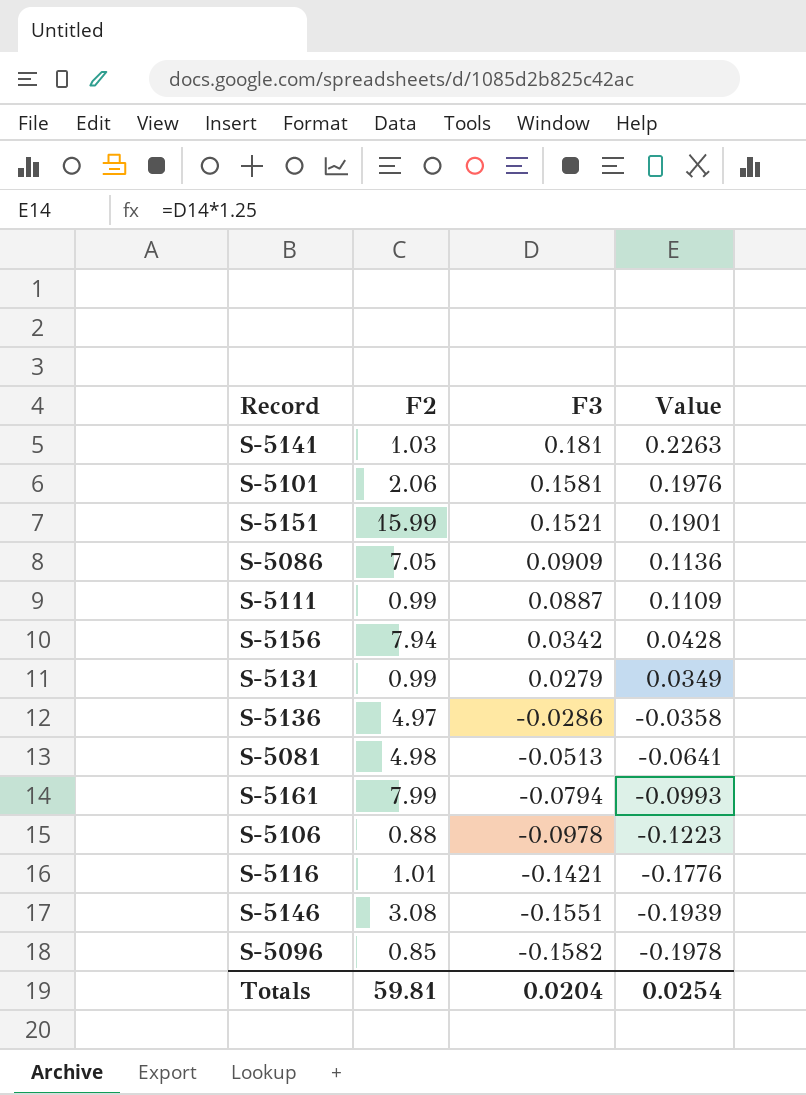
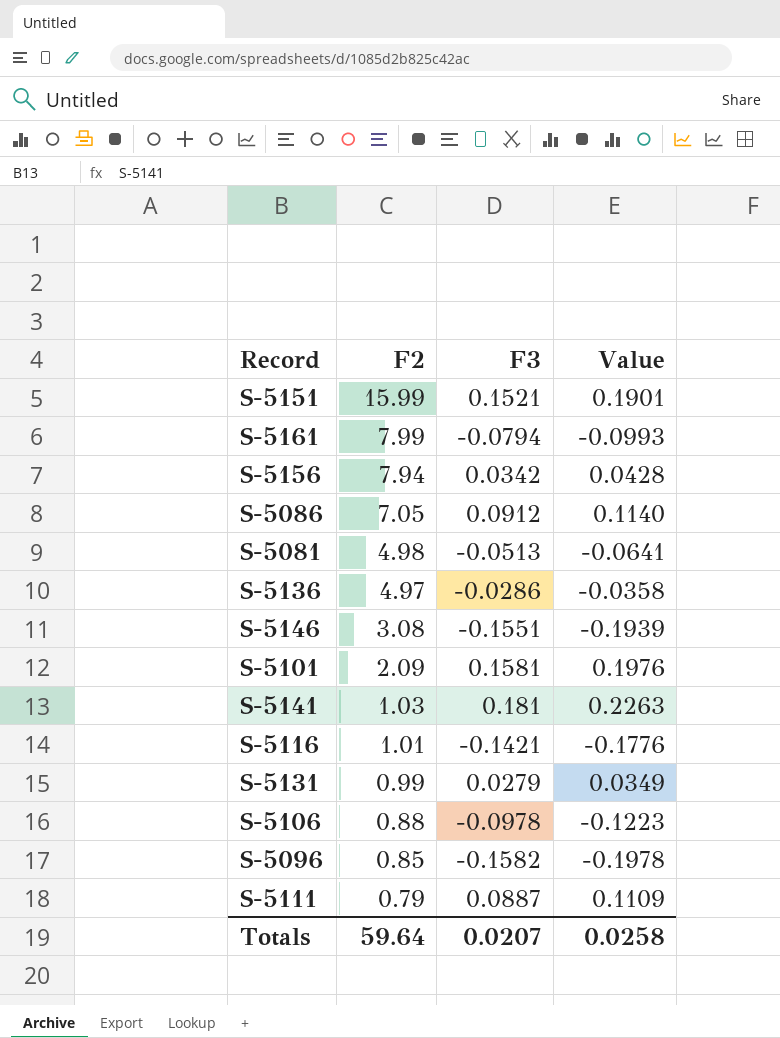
row order: F3 descending -> F2 descending
S-5086 | F3: 0.0909 -> 0.0912
S-5086 | Value: 0.1136 -> 0.1140
S-5101 | F2: 2.06 -> 2.09
S-5111 | F2: 0.99 -> 0.79
Totals | F2: 59.81 -> 59.64
Totals | F3: 0.0204 -> 0.0207
Totals | Value: 0.0254 -> 0.0258

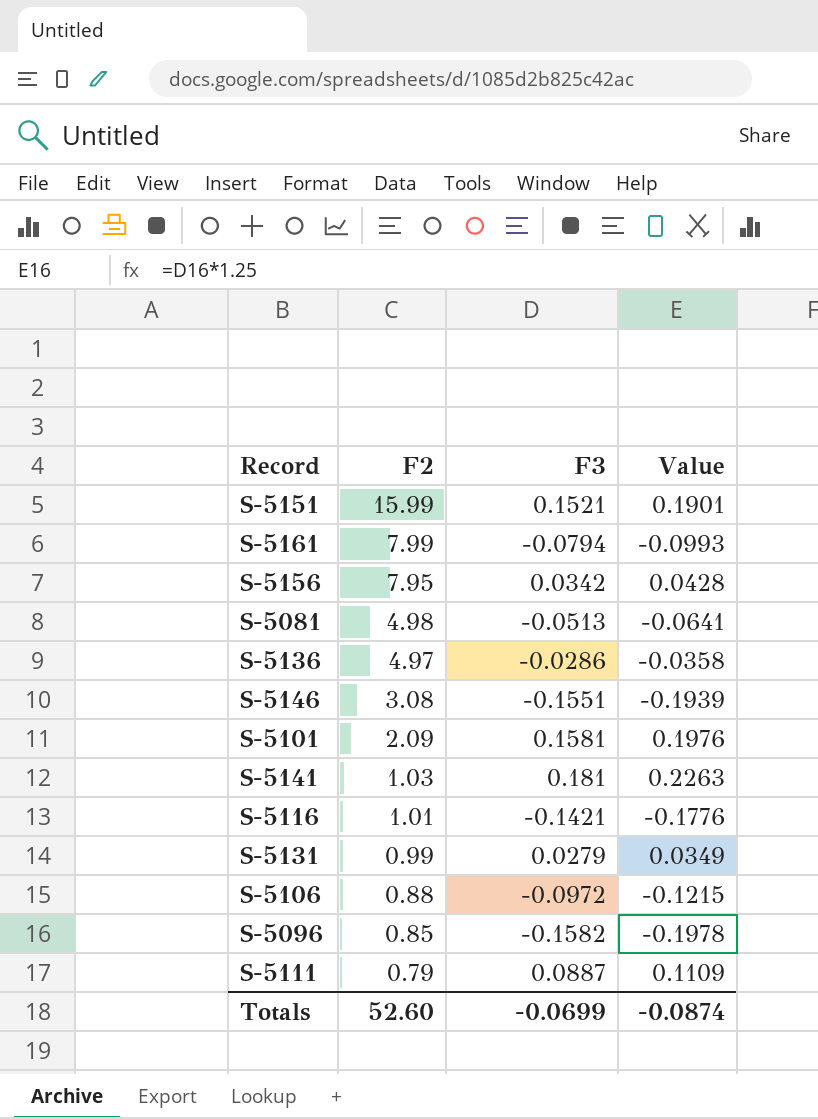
row S-5086: 7.05 | 0.0912 | 0.1140 -> none
S-5156 | F2: 7.94 -> 7.95
S-5106 | F3: -0.0978 -> -0.0972
S-5106 | Value: -0.1223 -> -0.1215
Totals | F2: 59.64 -> 52.60
Totals | F3: 0.0207 -> -0.0699
Totals | Value: 0.0258 -> -0.0874

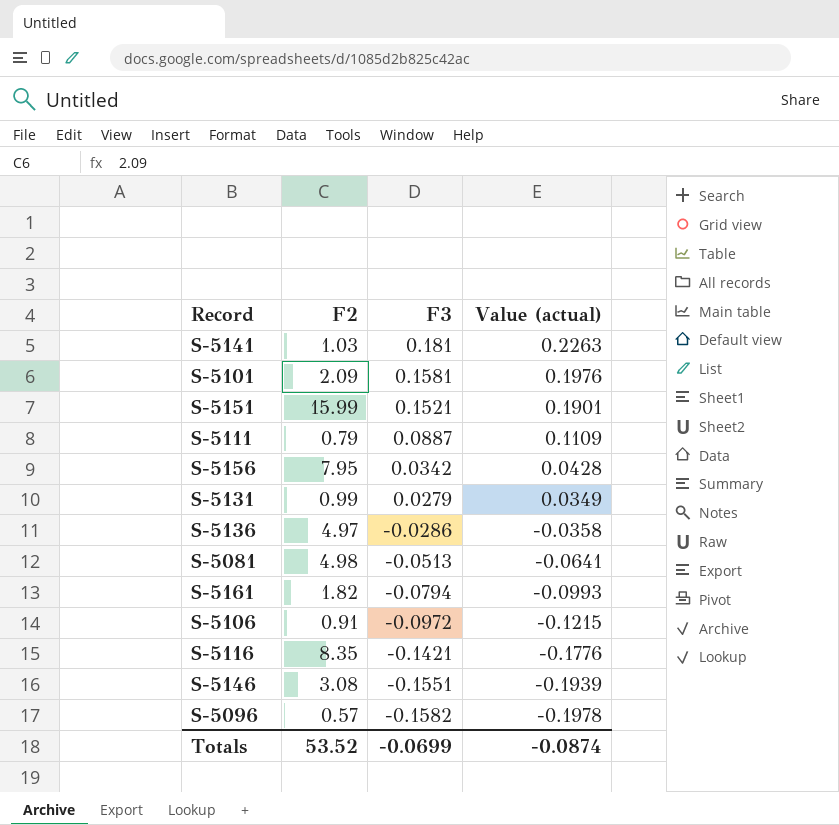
row order: F2 descending -> F3 descending
column name: Value -> Value (actual)
S-5161 | F2: 7.99 -> 1.82
S-5106 | F2: 0.88 -> 0.91
S-5116 | F2: 1.01 -> 8.35
S-5096 | F2: 0.85 -> 0.57
Totals | F2: 52.60 -> 53.52

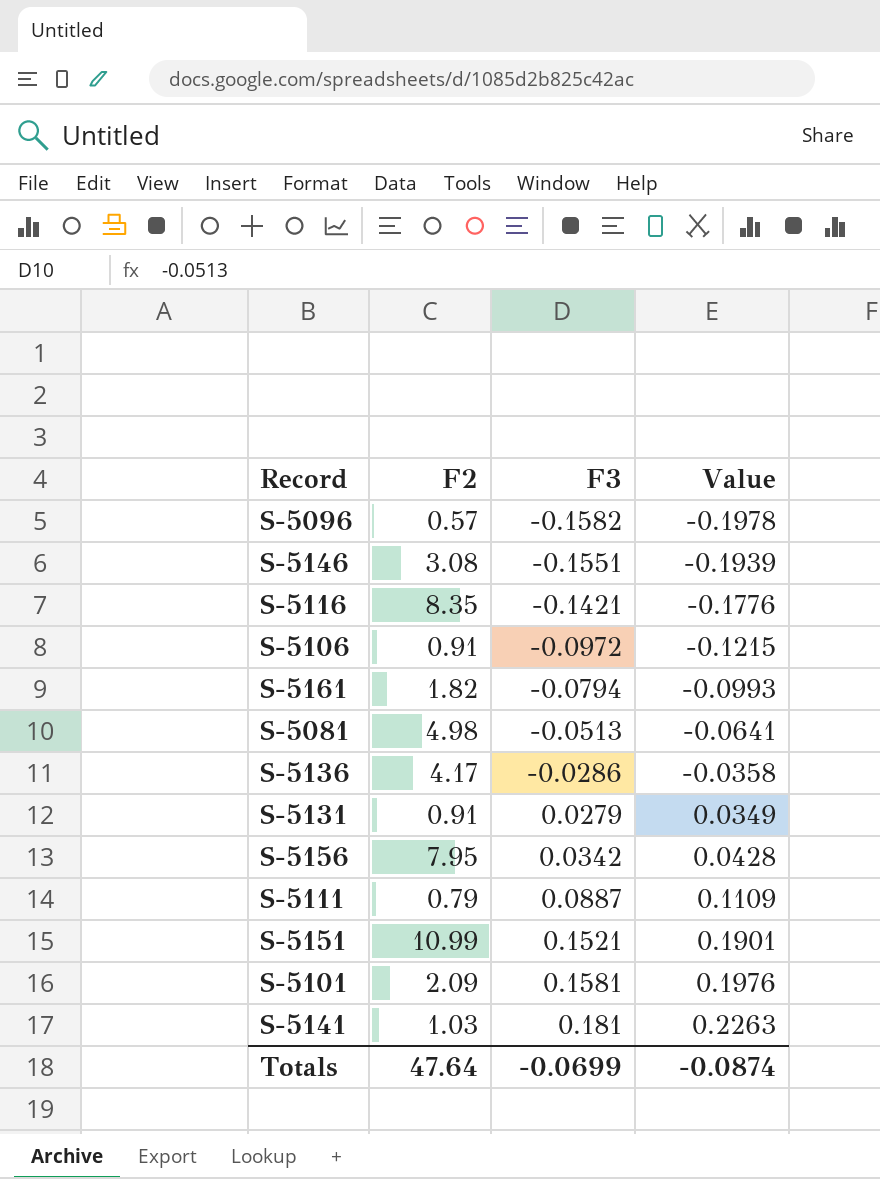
row order: F3 descending -> F3 ascending
column name: Value (actual) -> Value
S-5136 | F2: 4.97 -> 4.17
S-5131 | F2: 0.99 -> 0.91
S-5151 | F2: 15.99 -> 10.99
Totals | F2: 53.52 -> 47.64

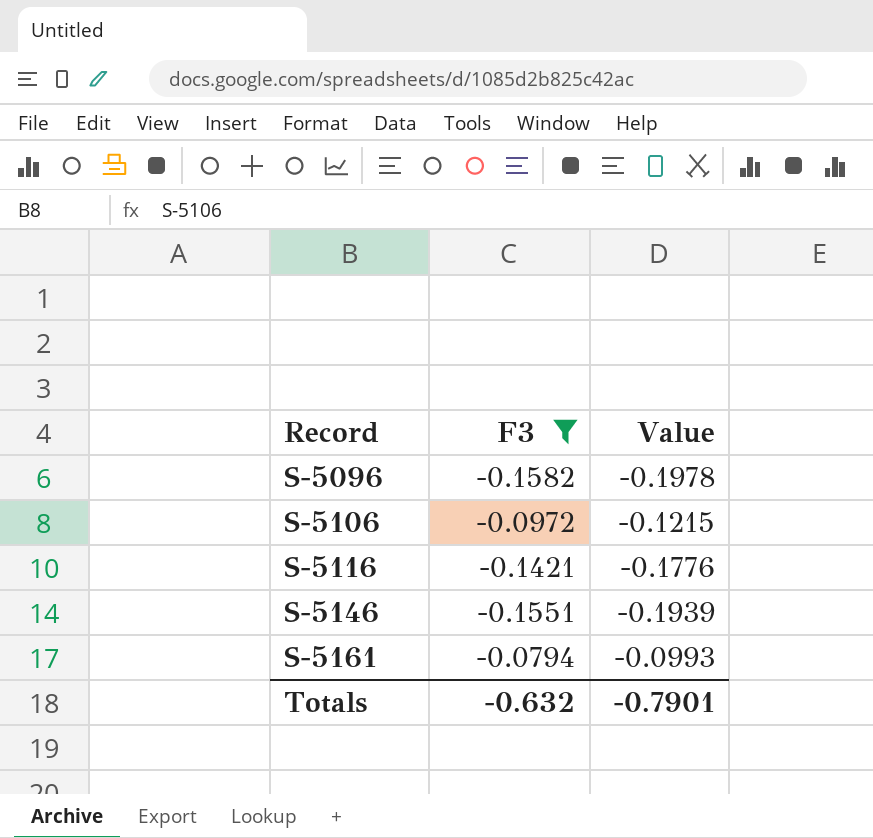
filter: none -> F3 <= -0.0794
row order: F3 ascending -> Record ascending
column F2 | position: 2 -> none
Totals | F3: -0.0699 -> -0.632
Totals | Value: -0.0874 -> -0.7901

